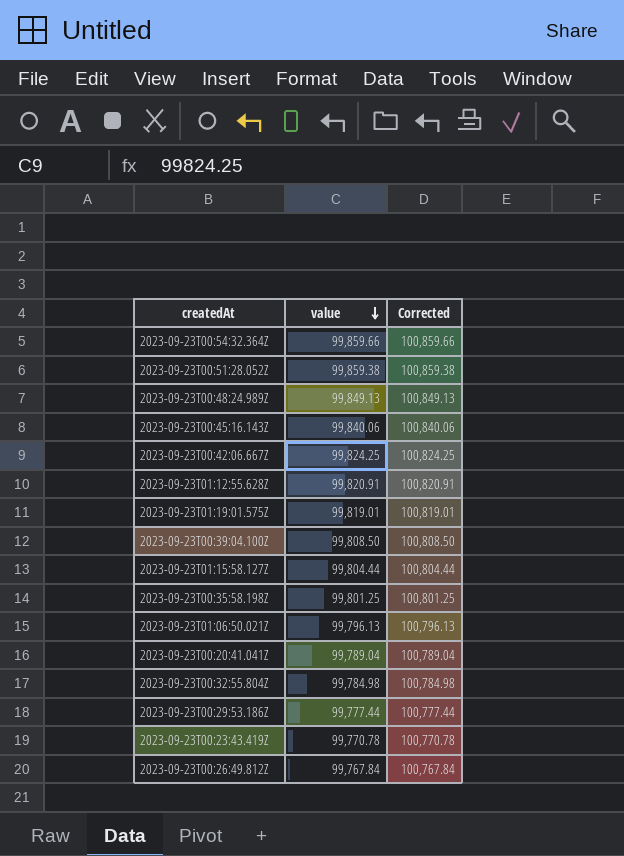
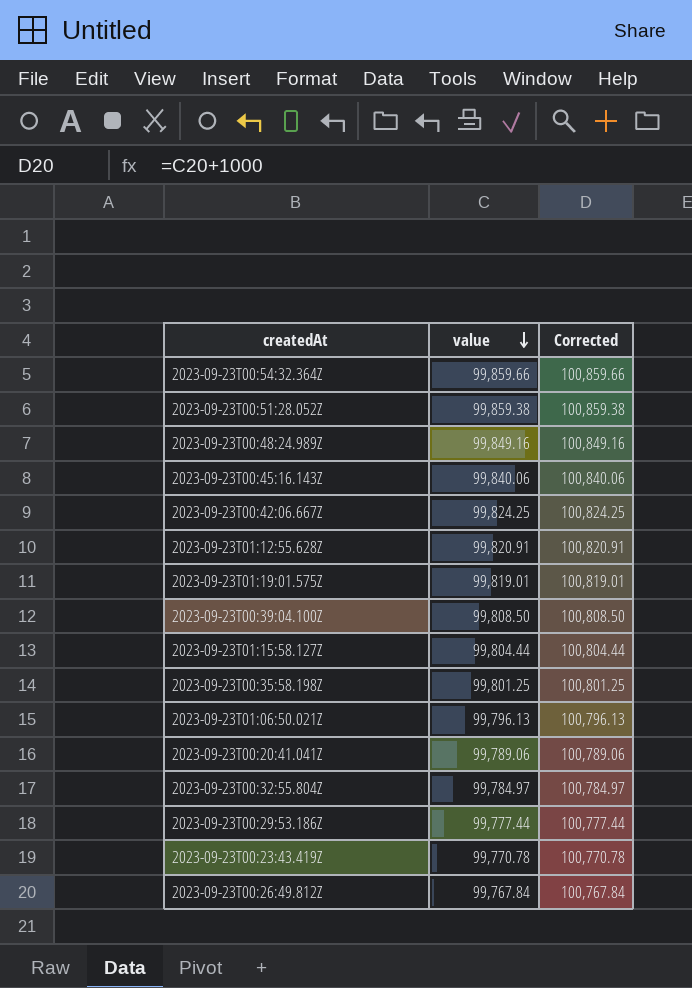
2023-09-23T00:48:24.989Z | value: 99,849.13 -> 99,849.16
2023-09-23T00:48:24.989Z | Corrected: 100,849.13 -> 100,849.16
2023-09-23T00:20:41.041Z | value: 99,789.04 -> 99,789.06
2023-09-23T00:20:41.041Z | Corrected: 100,789.04 -> 100,789.06
2023-09-23T00:32:55.804Z | value: 99,784.98 -> 99,784.97
2023-09-23T00:32:55.804Z | Corrected: 100,784.98 -> 100,784.97

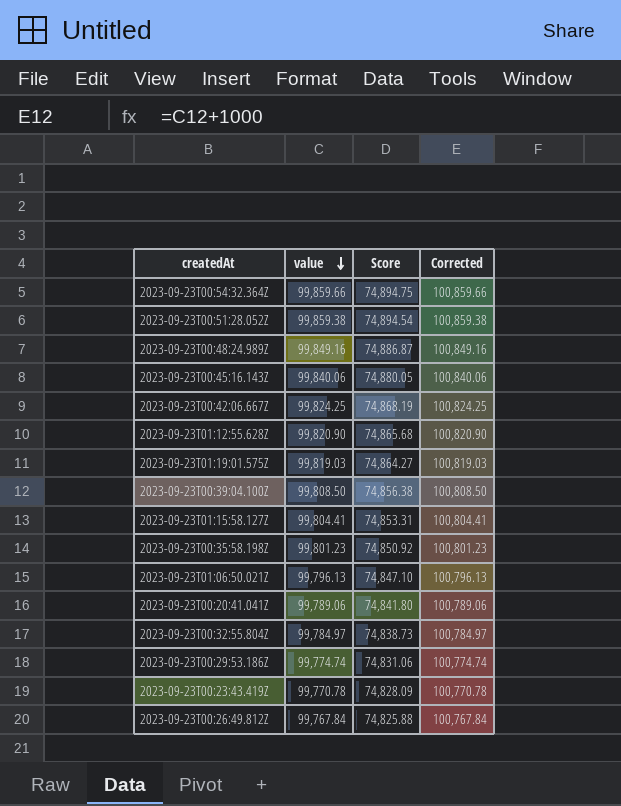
column Score | formula: none -> [value] * 0.75
2023-09-23T01:12:55.628Z | value: 99,820.91 -> 99,820.90
2023-09-23T01:12:55.628Z | Corrected: 100,820.91 -> 100,820.90
2023-09-23T01:19:01.575Z | value: 99,819.01 -> 99,819.03
2023-09-23T01:19:01.575Z | Corrected: 100,819.01 -> 100,819.03
2023-09-23T01:15:58.127Z | value: 99,804.44 -> 99,804.41
2023-09-23T01:15:58.127Z | Corrected: 100,804.44 -> 100,804.41
2023-09-23T00:35:58.198Z | value: 99,801.25 -> 99,801.23
2023-09-23T00:35:58.198Z | Corrected: 100,801.25 -> 100,801.23
2023-09-23T00:29:53.186Z | value: 99,777.44 -> 99,774.74
2023-09-23T00:29:53.186Z | Corrected: 100,777.44 -> 100,774.74

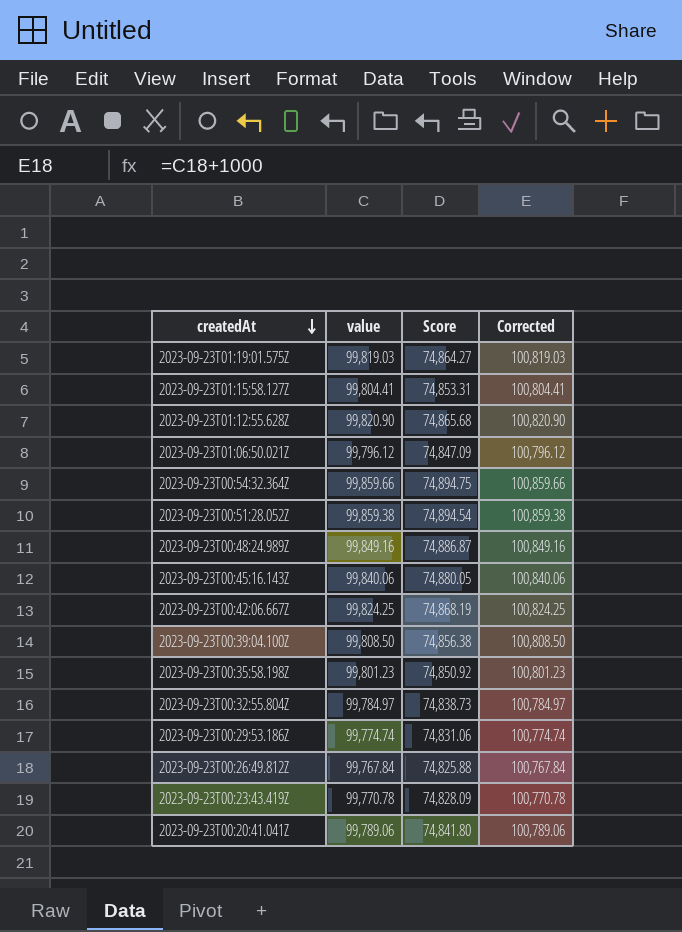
row order: value descending -> createdAt descending
2023-09-23T01:06:50.021Z | value: 99,796.13 -> 99,796.12
2023-09-23T01:06:50.021Z | Score: 74,847.10 -> 74,847.09
2023-09-23T01:06:50.021Z | Corrected: 100,796.13 -> 100,796.12

